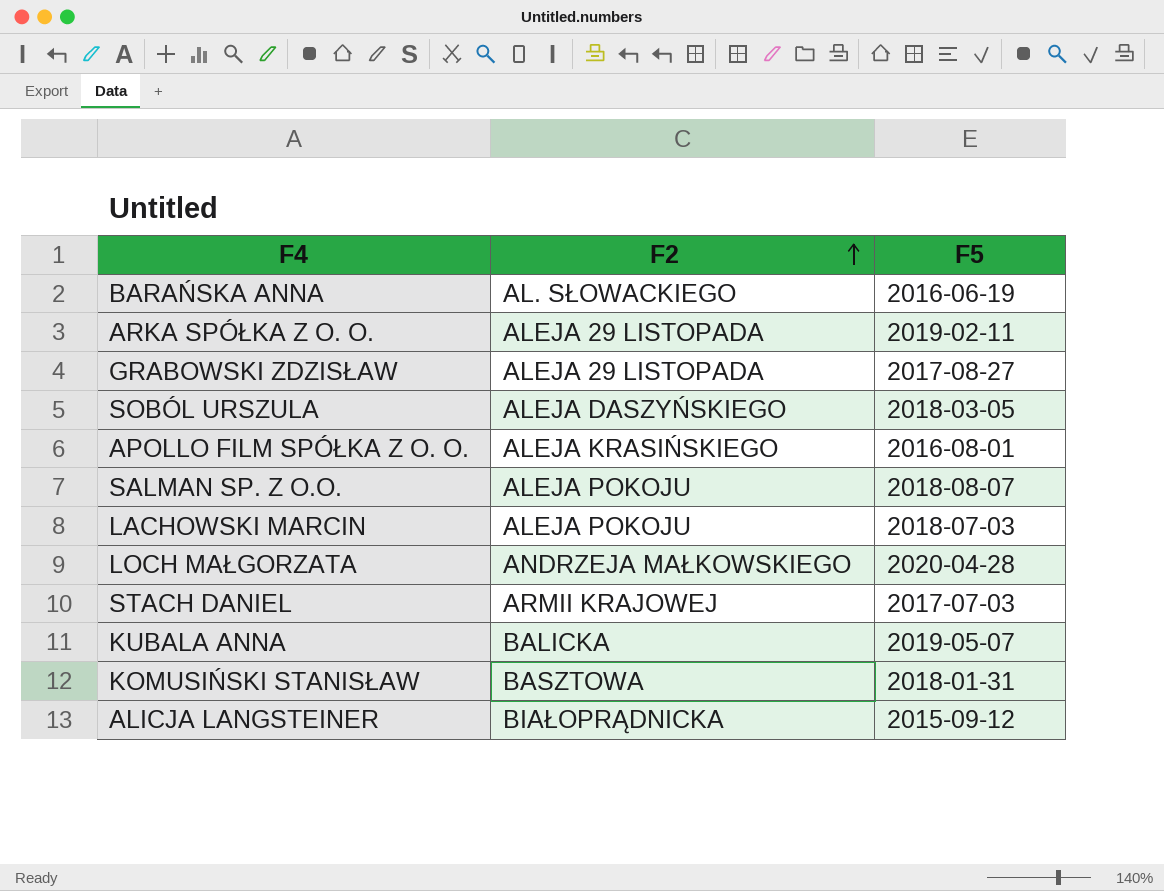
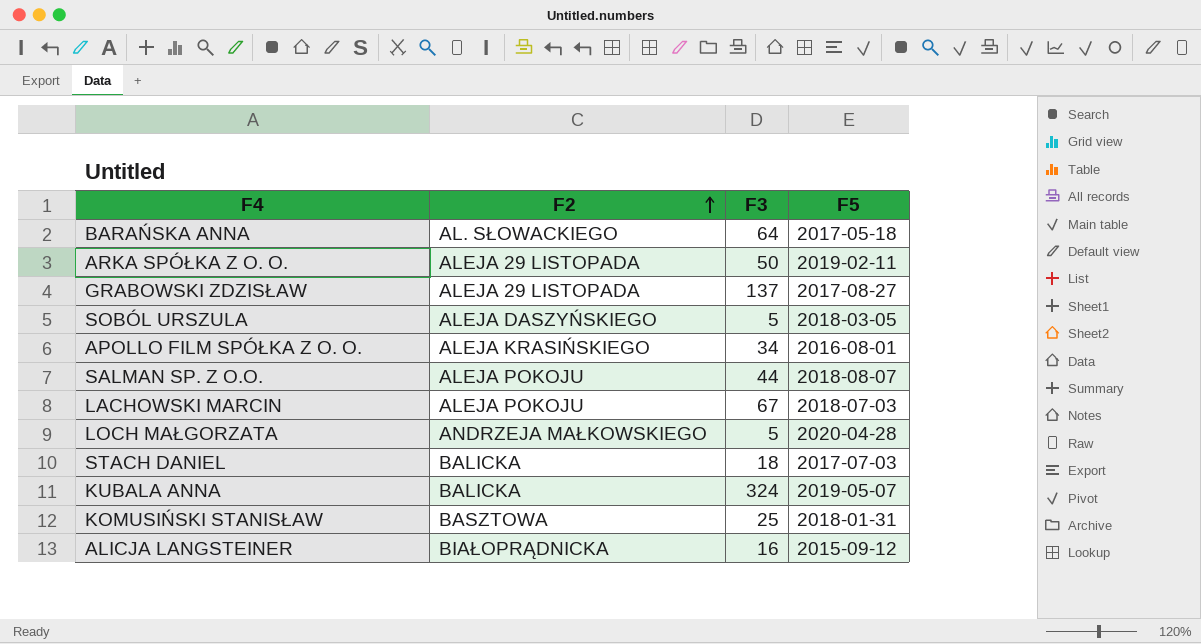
column F3 | position: none -> 3
BARAŃSKA ANNA | F5: 2016-06-19 -> 2017-05-18
STACH DANIEL | F2: ARMII KRAJOWEJ -> BALICKA

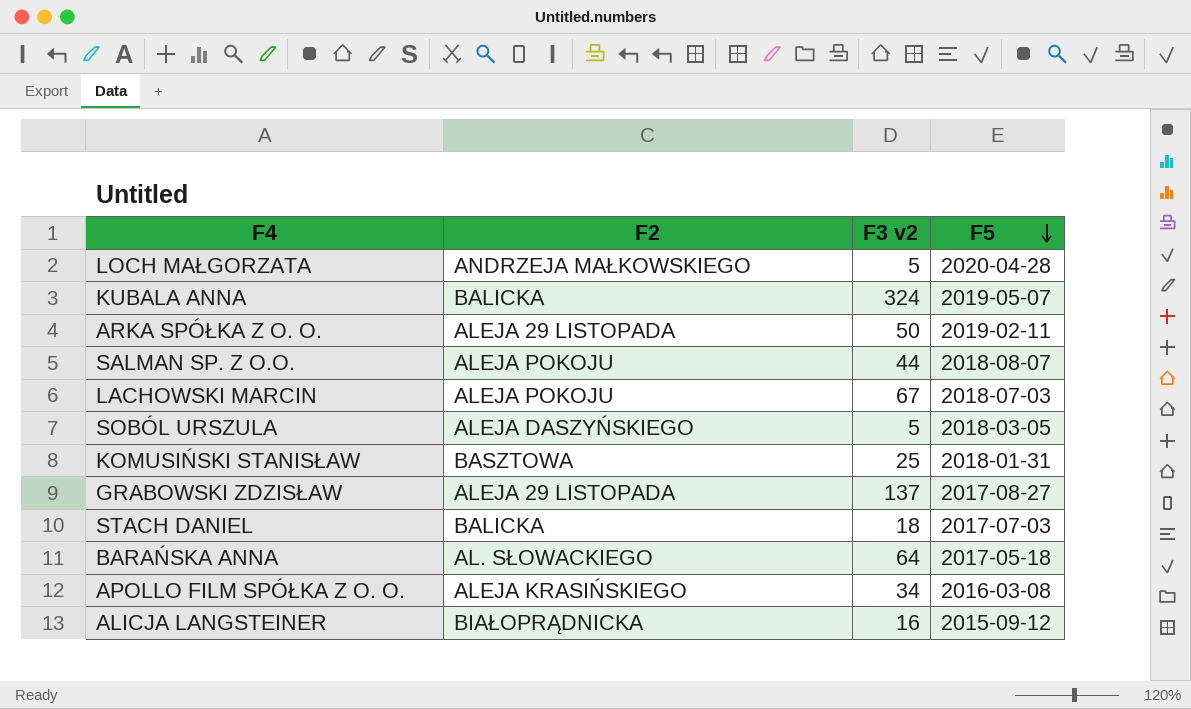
row order: F2 ascending -> F5 descending
column name: F3 -> F3 v2
APOLLO FILM SPÓŁKA Z O. O. | F5: 2016-08-01 -> 2016-03-08

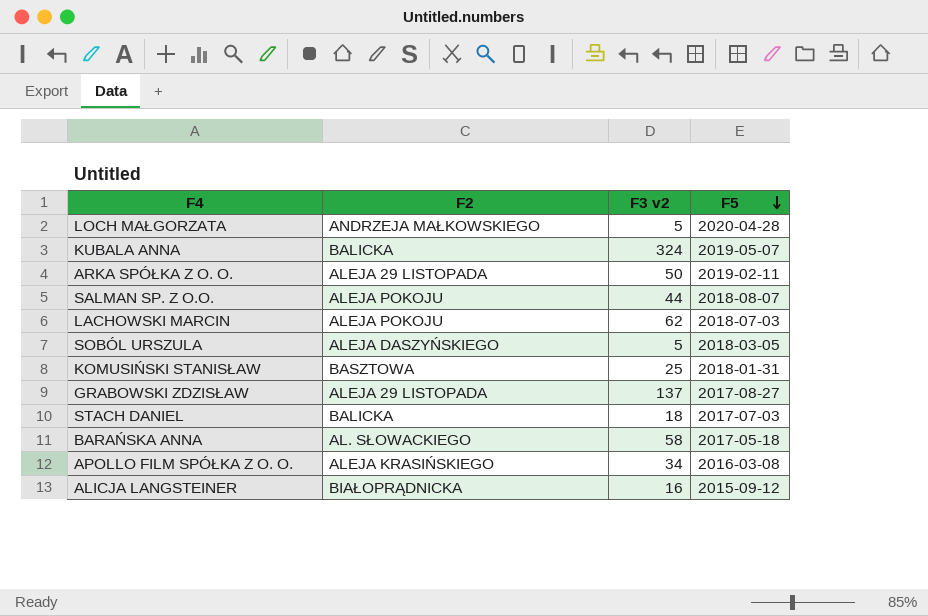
LACHOWSKI MARCIN | F3 v2: 67 -> 62
BARAŃSKA ANNA | F3 v2: 64 -> 58

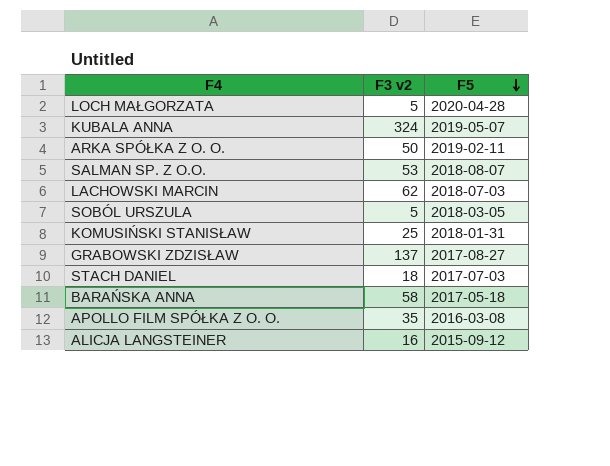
column F2 | position: 2 -> none
SALMAN SP. Z O.O. | F3 v2: 44 -> 53
APOLLO FILM SPÓŁKA Z O. O. | F3 v2: 34 -> 35

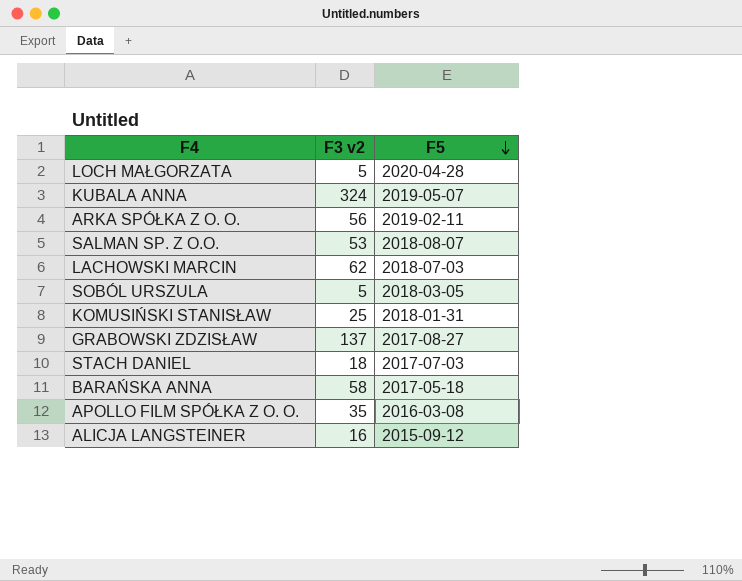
ARKA SPÓŁKA Z O. O. | F3 v2: 50 -> 56

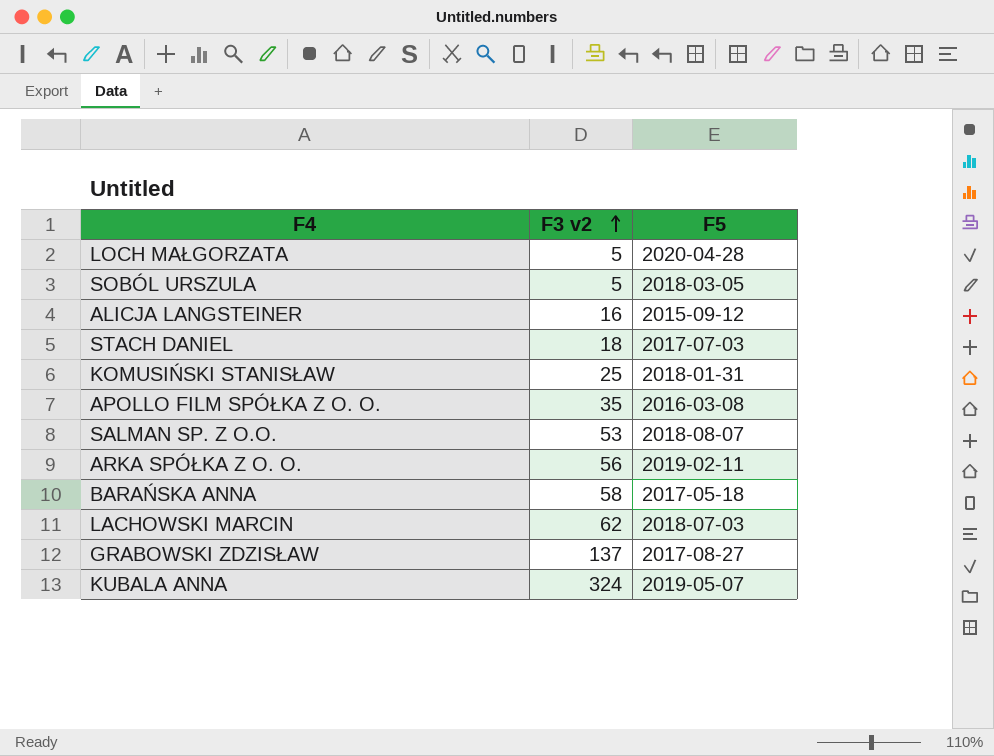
row order: F5 descending -> F3 v2 ascending

